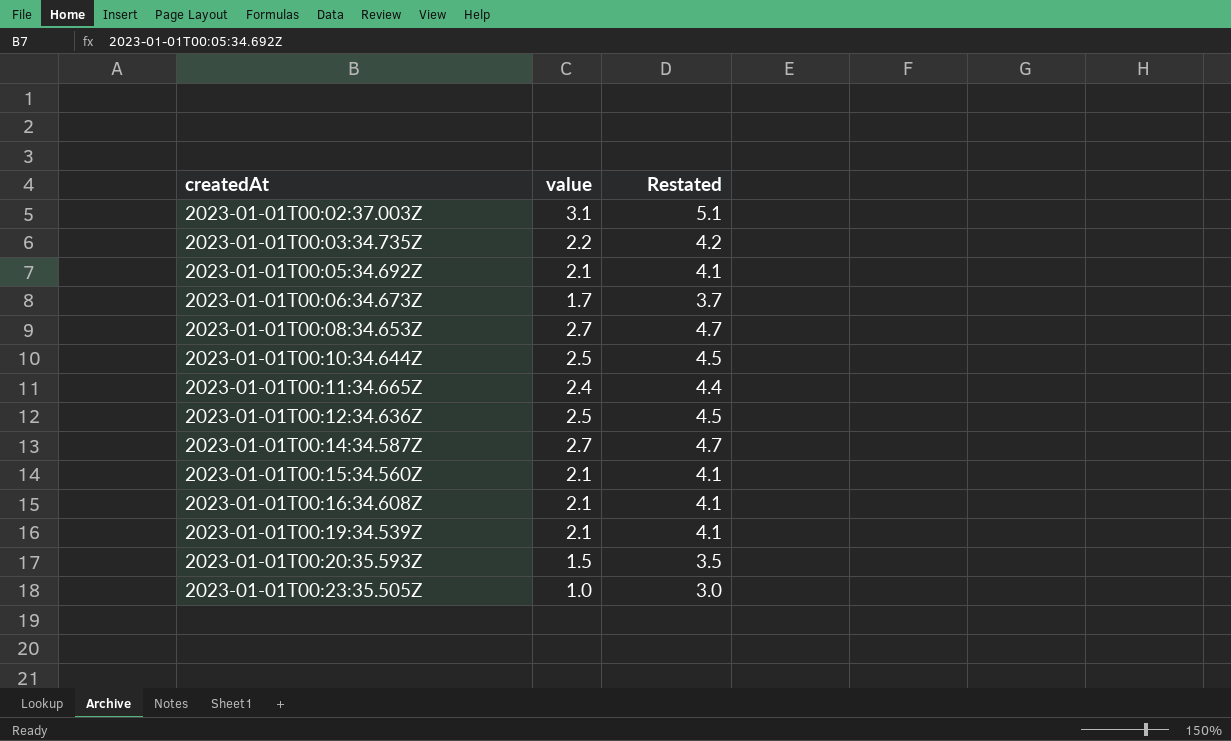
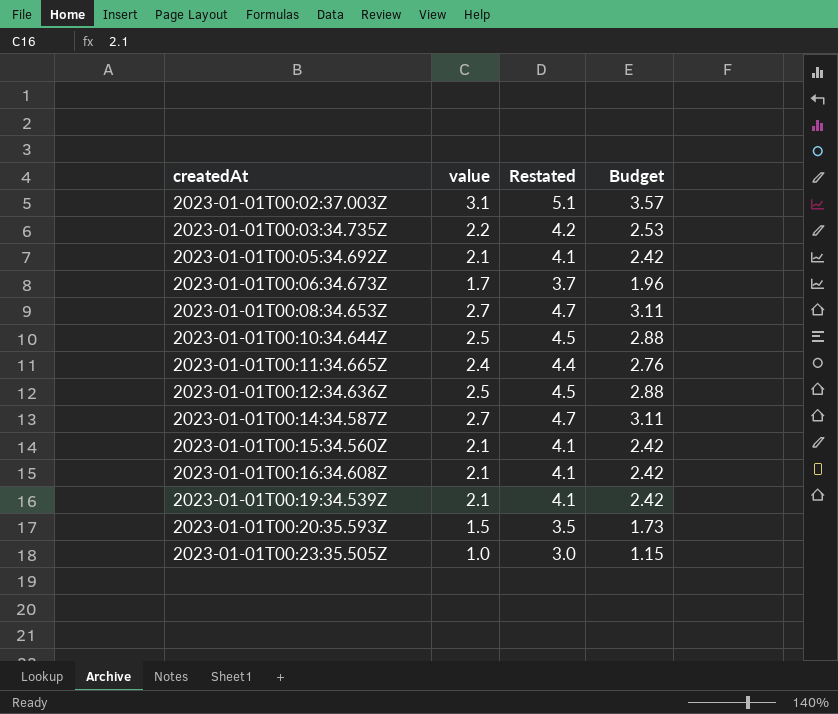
column Budget | formula: none -> [value] * 1.15

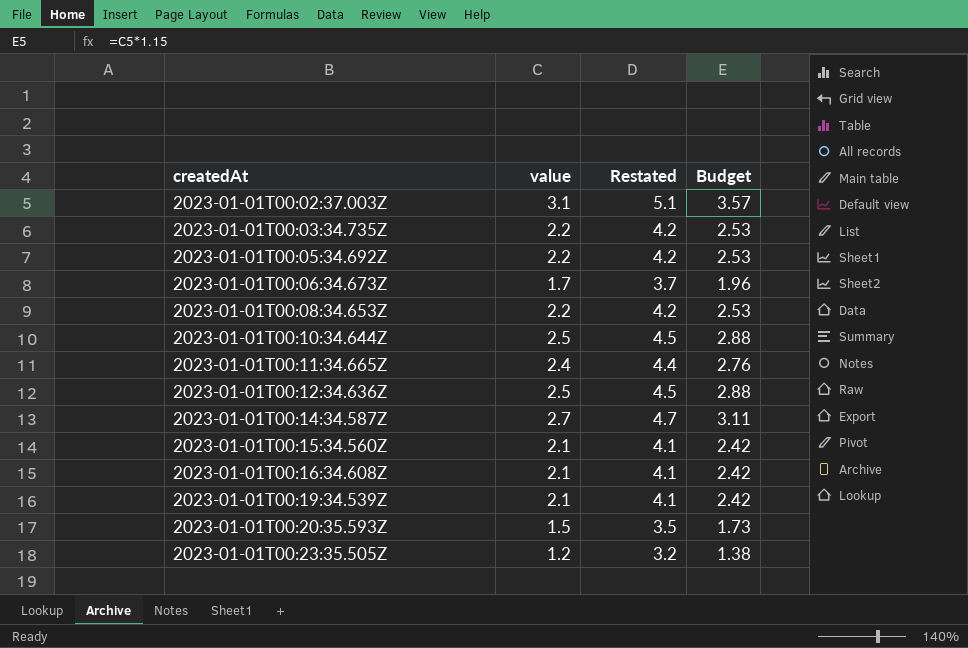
2023-01-01T00:05:34.692Z | value: 2.1 -> 2.2
2023-01-01T00:05:34.692Z | Restated: 4.1 -> 4.2
2023-01-01T00:05:34.692Z | Budget: 2.42 -> 2.53
2023-01-01T00:08:34.653Z | value: 2.7 -> 2.2
2023-01-01T00:08:34.653Z | Restated: 4.7 -> 4.2
2023-01-01T00:08:34.653Z | Budget: 3.11 -> 2.53
2023-01-01T00:23:35.505Z | value: 1.0 -> 1.2
2023-01-01T00:23:35.505Z | Restated: 3.0 -> 3.2
2023-01-01T00:23:35.505Z | Budget: 1.15 -> 1.38

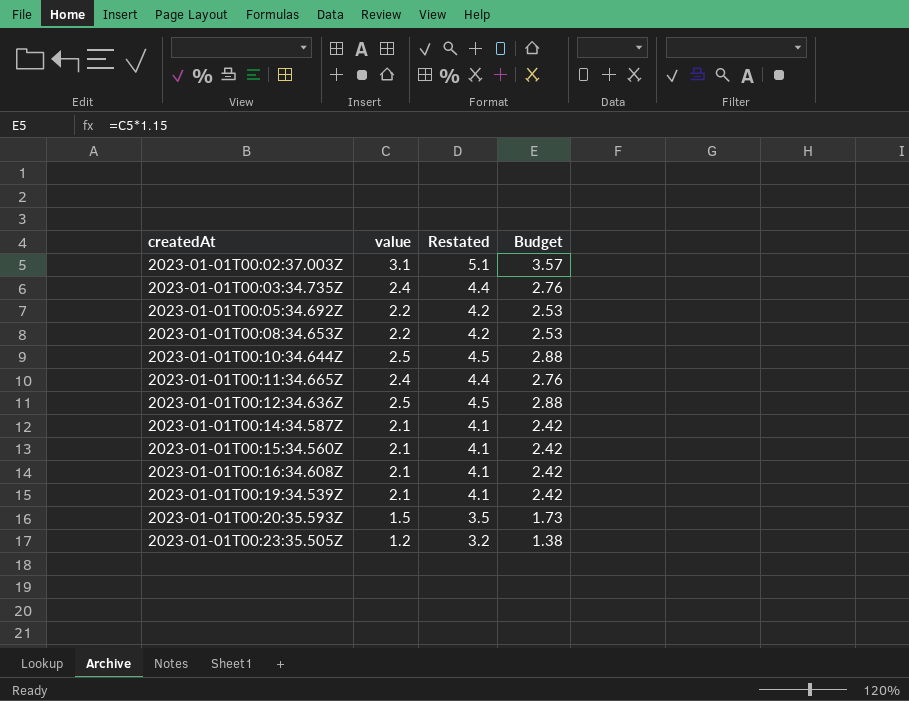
row 2023-01-01T00:06:34.673Z: 1.7 | 3.7 | 1.96 -> none
2023-01-01T00:03:34.735Z | value: 2.2 -> 2.4
2023-01-01T00:03:34.735Z | Restated: 4.2 -> 4.4
2023-01-01T00:03:34.735Z | Budget: 2.53 -> 2.76
2023-01-01T00:14:34.587Z | value: 2.7 -> 2.1
2023-01-01T00:14:34.587Z | Restated: 4.7 -> 4.1
2023-01-01T00:14:34.587Z | Budget: 3.11 -> 2.42

